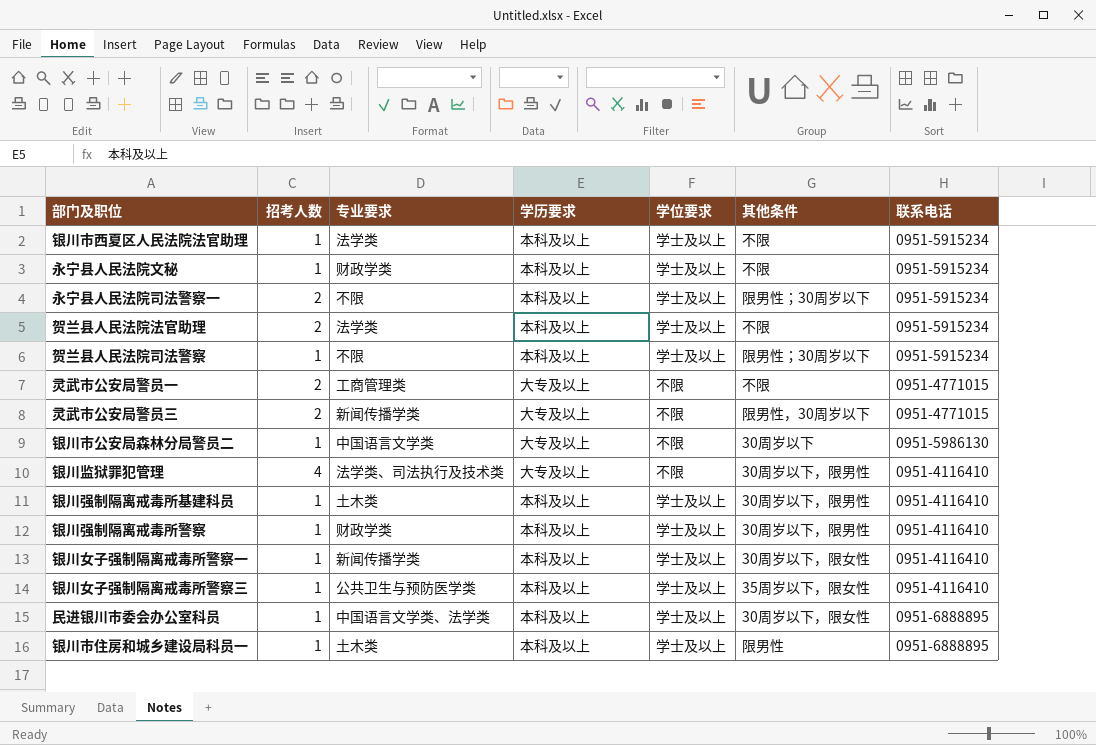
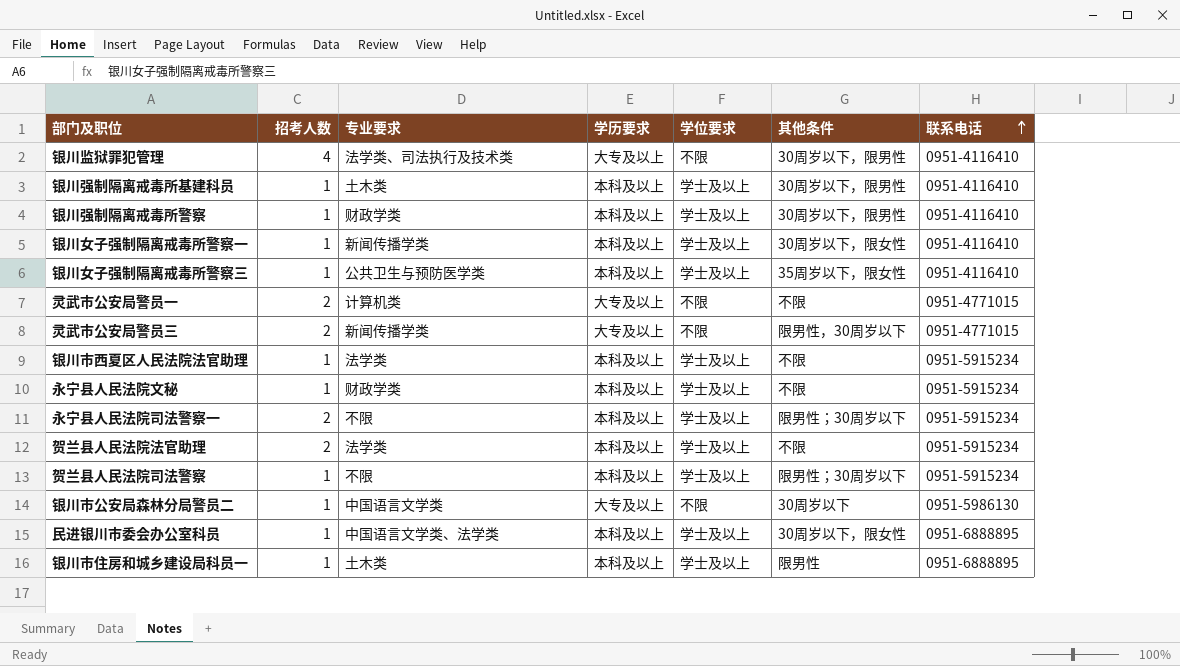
row order: none -> 联系电话 ascending
灵武市公安局警员一 | 专业要求: 工商管理类 -> 计算机类

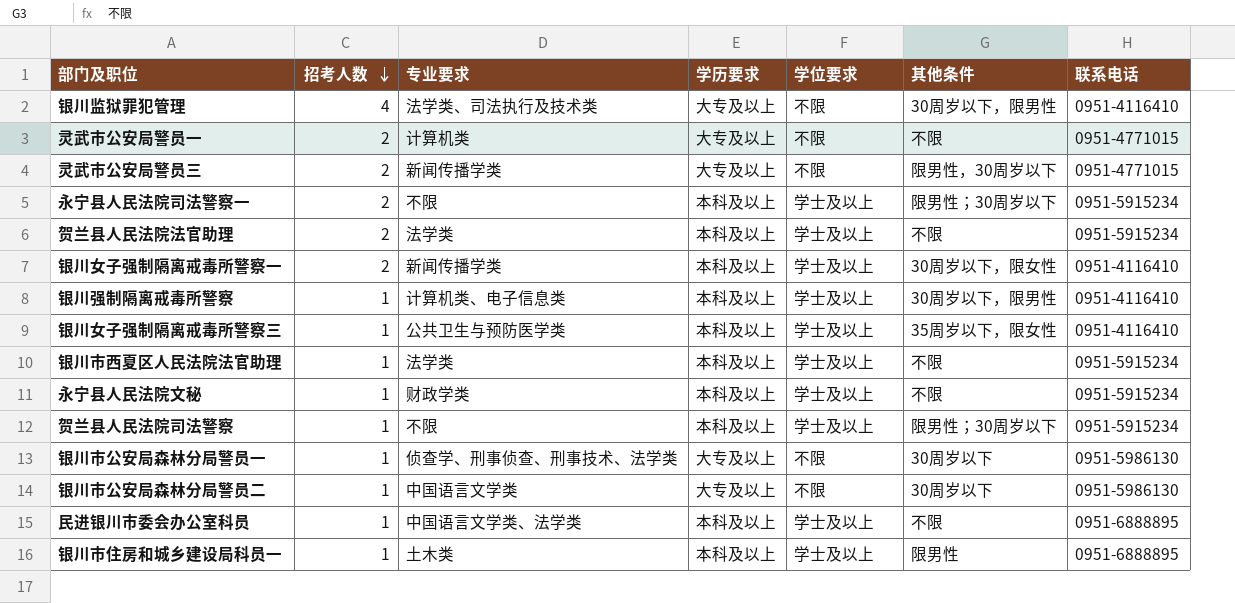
row order: 联系电话 ascending -> 招考人数 descending
row 银川强制隔离戒毒所基建科员: 1 | 土木类 | 本科及以上 | 学士及以上 | 30周岁以下，限男性 | 0951-4116410 -> none
银川女子强制隔离戒毒所警察一 | 招考人数: 1 -> 2
银川强制隔离戒毒所警察 | 专业要求: 财政学类 -> 计算机类、电子信息类
row 银川市公安局森林分局警员一: none -> 1 | 侦查学、刑事侦查、刑事技术、法学类 | 大专及以上 | 不限 | 30周岁以下 | 0951-5986130
民进银川市委会办公室科员 | 其他条件: 30周岁以下，限女性 -> 不限

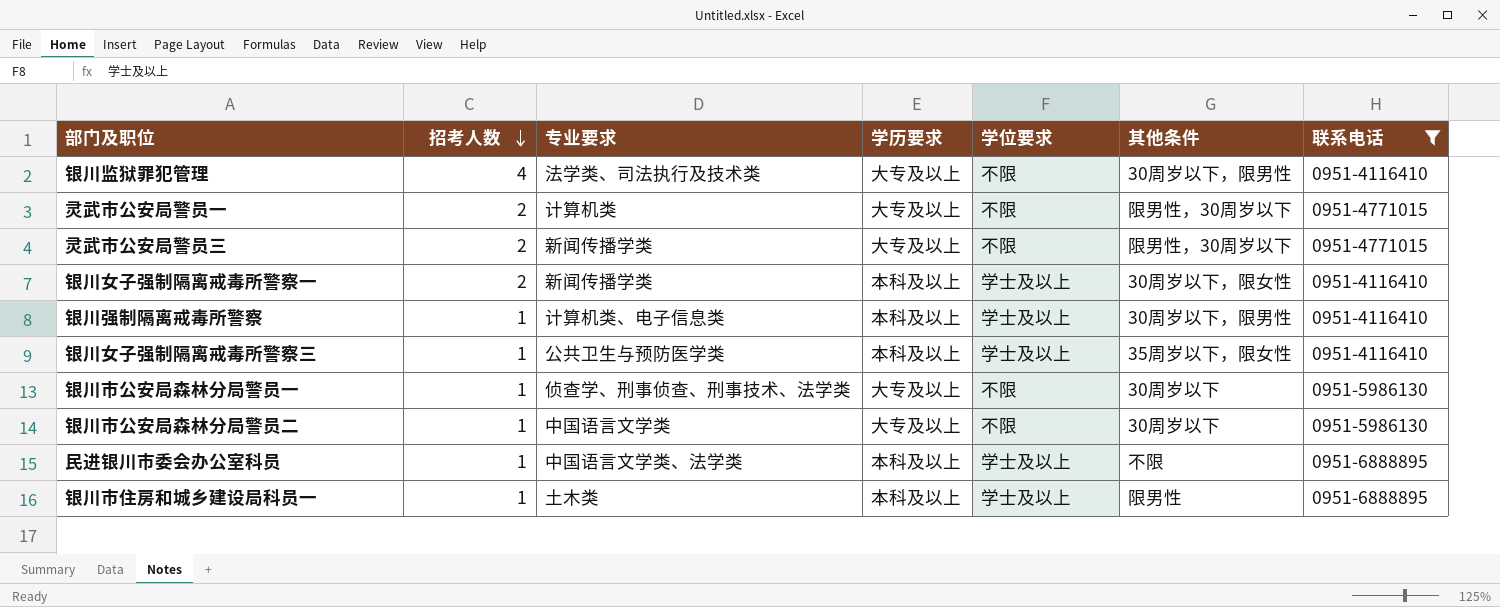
filter: none -> 联系电话 != 0951-5915234
灵武市公安局警员一 | 其他条件: 不限 -> 限男性，30周岁以下

